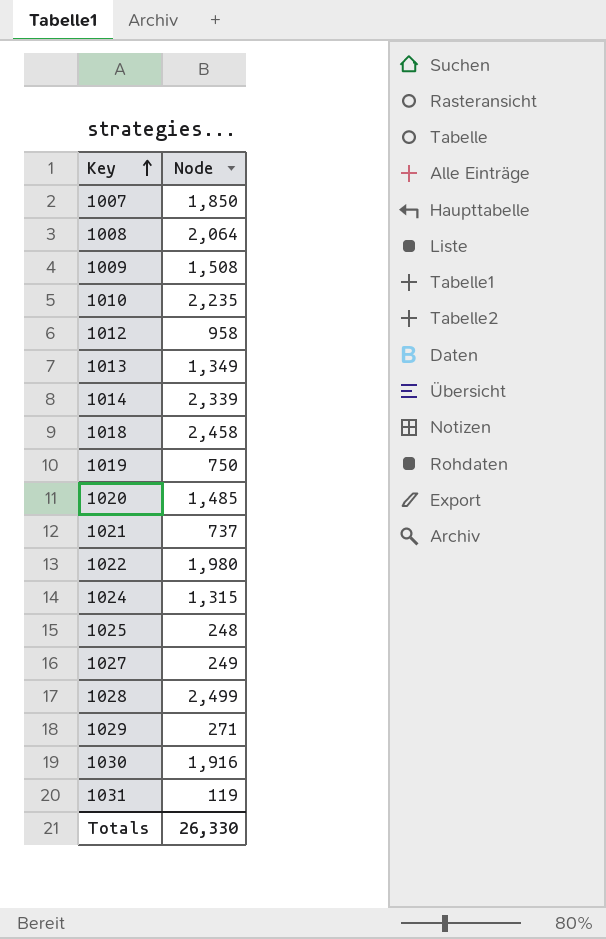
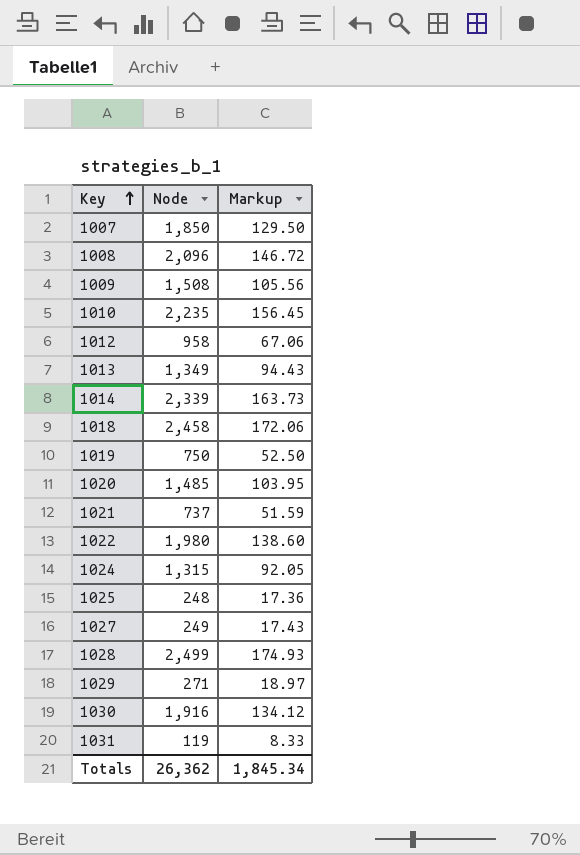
column Markup | formula: none -> [Node] * 0.07
1008 | Node: 2,064 -> 2,096
Totals | Node: 26,330 -> 26,362

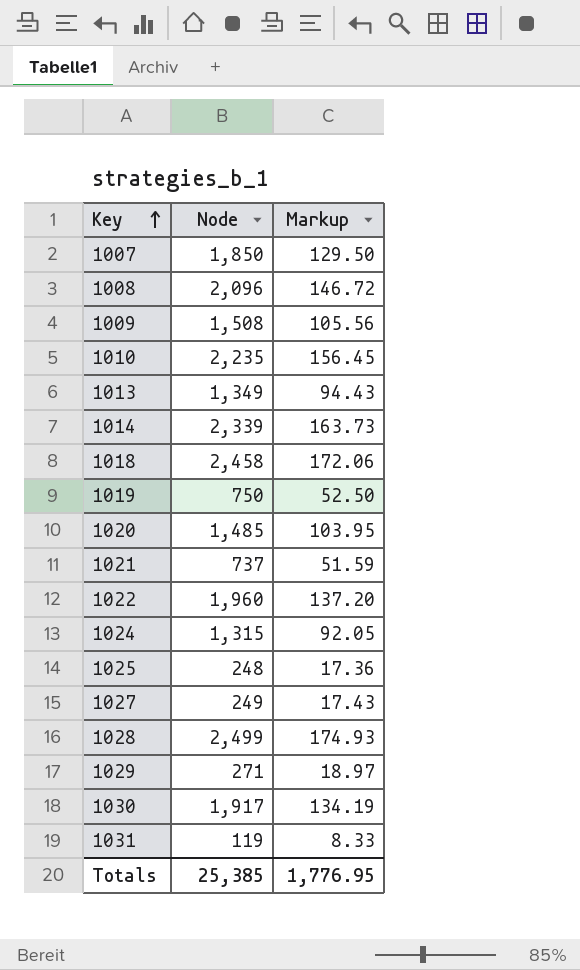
row 1012: 958 | 67.06 -> none
1022 | Node: 1,980 -> 1,960
1022 | Markup: 138.60 -> 137.20
1030 | Node: 1,916 -> 1,917
1030 | Markup: 134.12 -> 134.19
Totals | Node: 26,362 -> 25,385
Totals | Markup: 1,845.34 -> 1,776.95

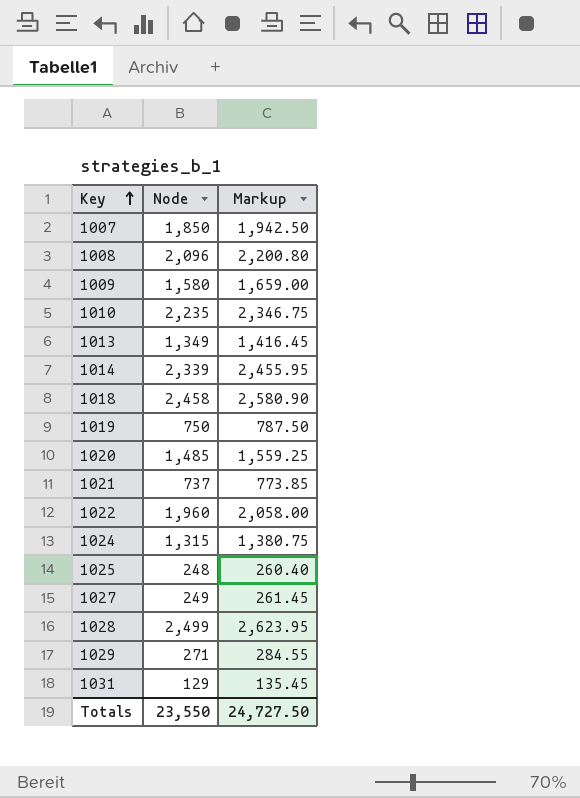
column Markup | formula: [Node] * 0.07 -> [Node] * 1.05
row 1030: 1,917 | 134.19 -> none
1009 | Node: 1,508 -> 1,580
1031 | Node: 119 -> 129
Totals | Node: 25,385 -> 23,550
Totals | Markup: 1,776.95 -> 24,727.50

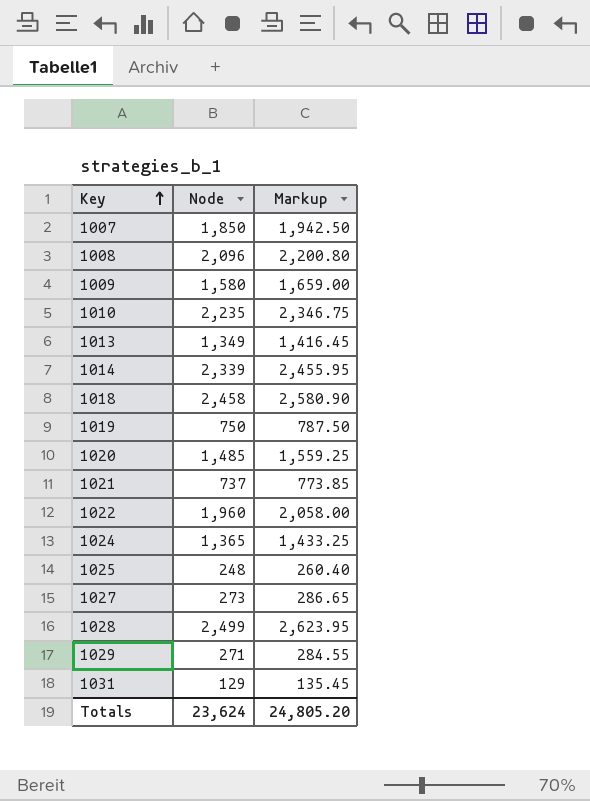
1024 | Node: 1,315 -> 1,365
1024 | Markup: 1,380.75 -> 1,433.25
1027 | Node: 249 -> 273
1027 | Markup: 261.45 -> 286.65
Totals | Node: 23,550 -> 23,624
Totals | Markup: 24,727.50 -> 24,805.20

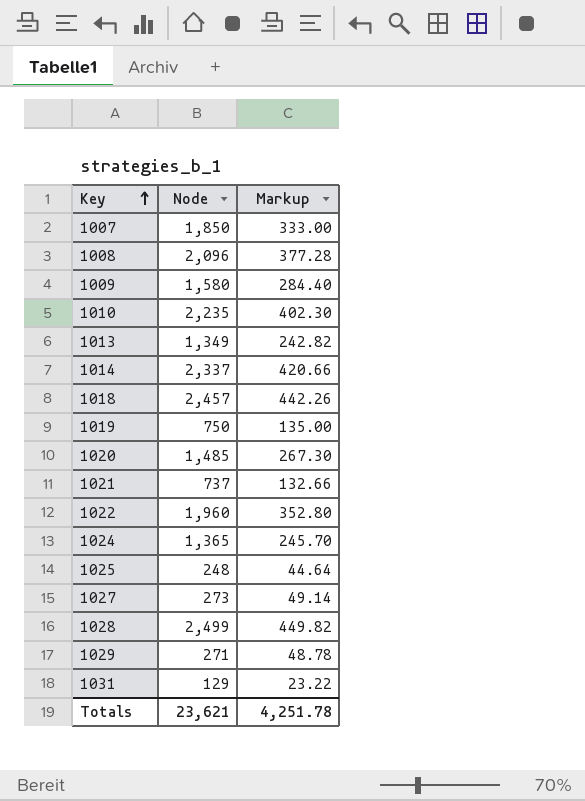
column Markup | formula: [Node] * 1.05 -> [Node] * 0.18
1014 | Node: 2,339 -> 2,337
1018 | Node: 2,458 -> 2,457
Totals | Node: 23,624 -> 23,621
Totals | Markup: 24,805.20 -> 4,251.78

